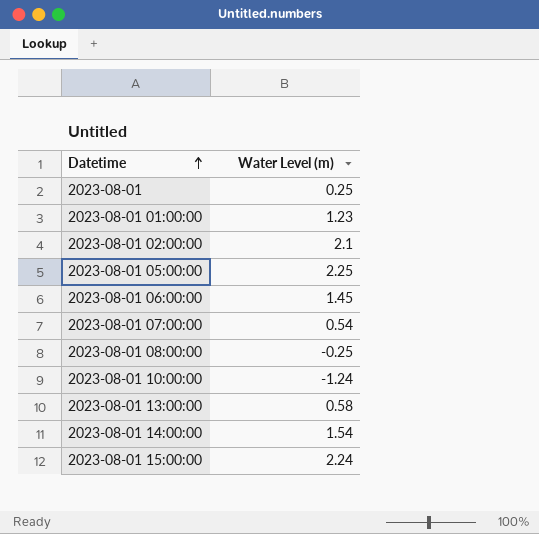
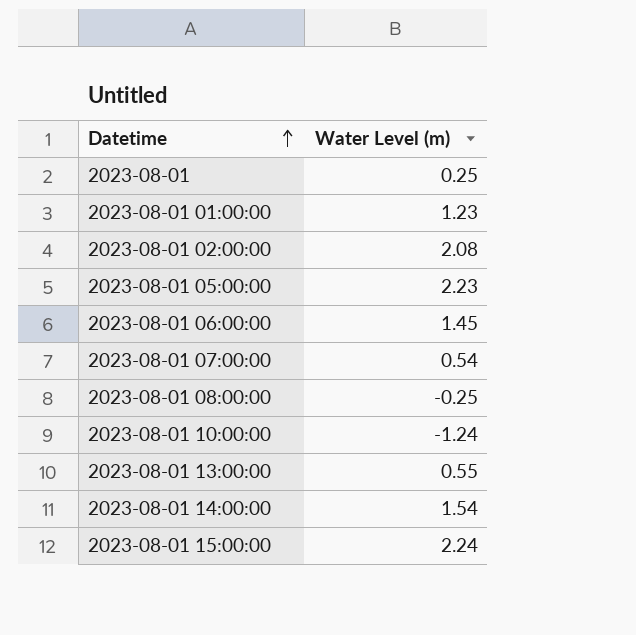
2023-08-01 02:00:00 | Water Level (m): 2.1 -> 2.08
2023-08-01 05:00:00 | Water Level (m): 2.25 -> 2.23
2023-08-01 13:00:00 | Water Level (m): 0.58 -> 0.55

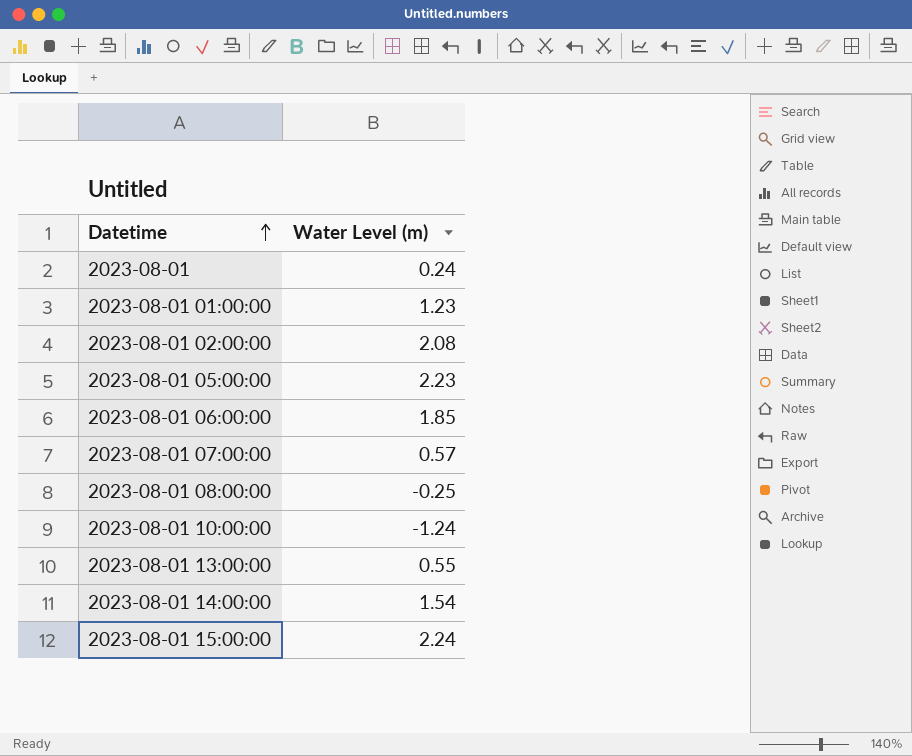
2023-08-01 | Water Level (m): 0.25 -> 0.24
2023-08-01 06:00:00 | Water Level (m): 1.45 -> 1.85
2023-08-01 07:00:00 | Water Level (m): 0.54 -> 0.57

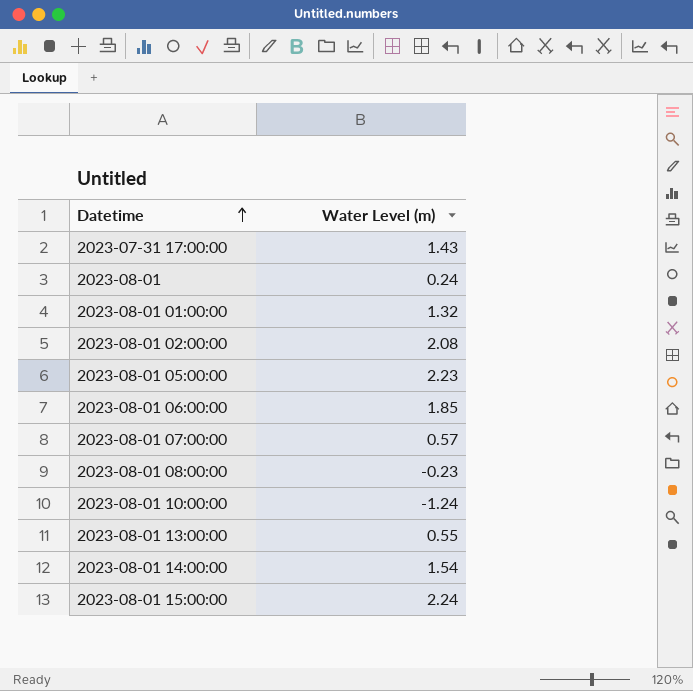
row 2023-07-31 17:00:00: none -> 1.43
2023-08-01 01:00:00 | Water Level (m): 1.23 -> 1.32
2023-08-01 08:00:00 | Water Level (m): -0.25 -> -0.23

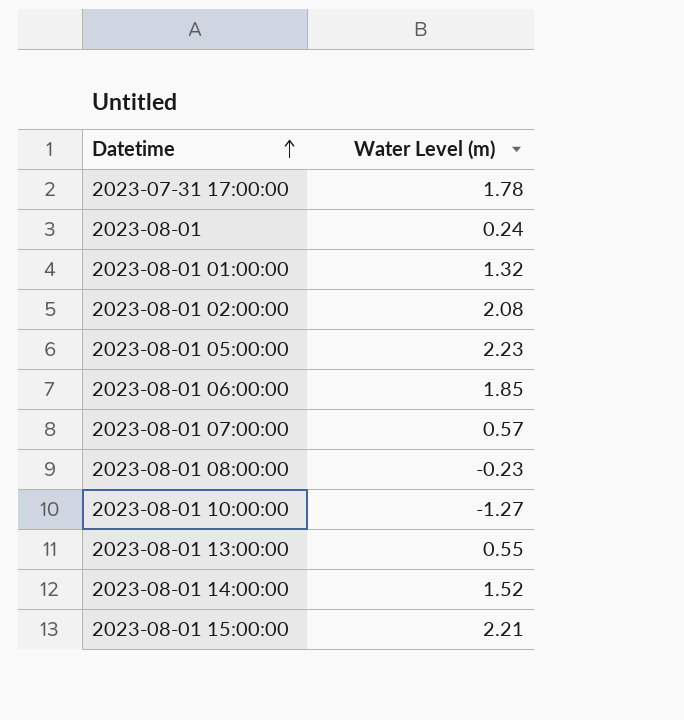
2023-07-31 17:00:00 | Water Level (m): 1.43 -> 1.78
2023-08-01 10:00:00 | Water Level (m): -1.24 -> -1.27
2023-08-01 14:00:00 | Water Level (m): 1.54 -> 1.52
2023-08-01 15:00:00 | Water Level (m): 2.24 -> 2.21

